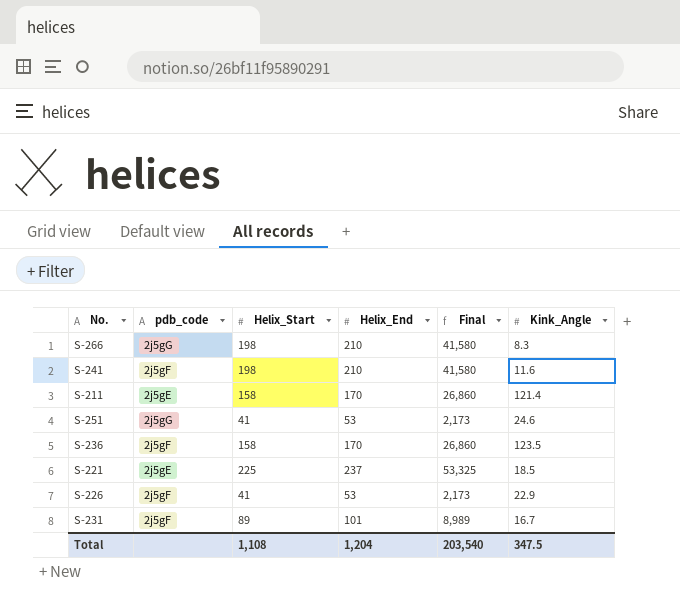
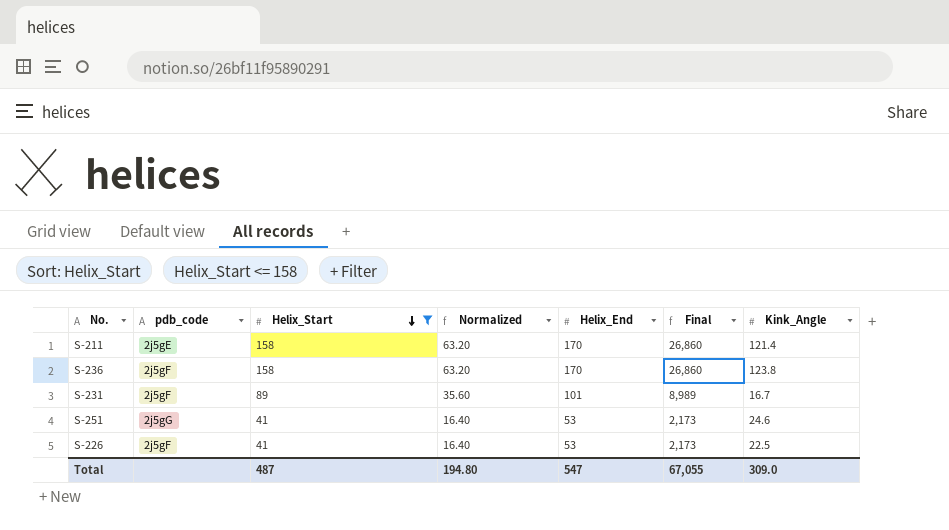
filter: none -> Helix_Start <= 158
row order: none -> Helix_Start descending
column Normalized | formula: none -> [Helix_Start] * 0.4
S-236 | Kink_Angle: 123.5 -> 123.8
S-226 | Kink_Angle: 22.9 -> 22.5
Total | Helix_Start: 1,108 -> 487
Total | Helix_End: 1,204 -> 547
Total | Final: 203,540 -> 67,055
Total | Kink_Angle: 347.5 -> 309.0

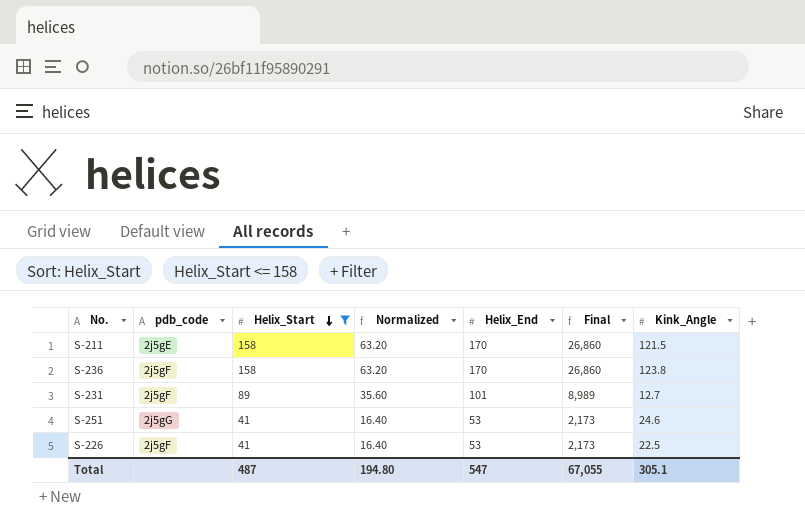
S-211 | Kink_Angle: 121.4 -> 121.5
S-231 | Kink_Angle: 16.7 -> 12.7
Total | Kink_Angle: 309.0 -> 305.1

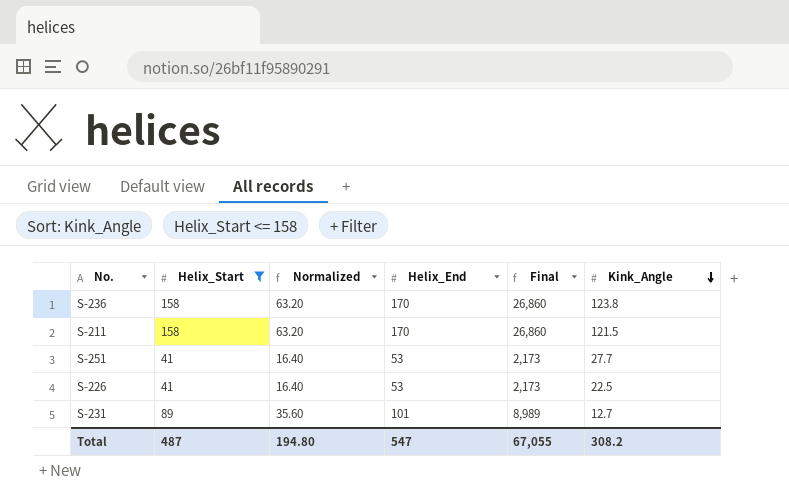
row order: Helix_Start descending -> Kink_Angle descending
column pdb_code | position: 2 -> none
S-251 | Kink_Angle: 24.6 -> 27.7
Total | Kink_Angle: 305.1 -> 308.2

